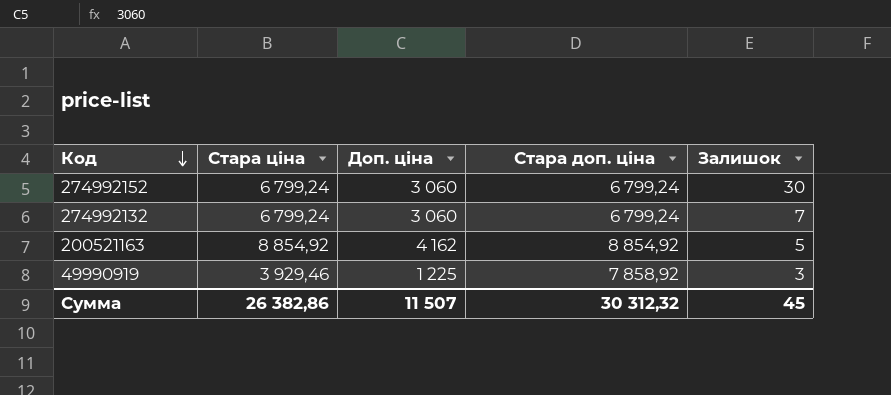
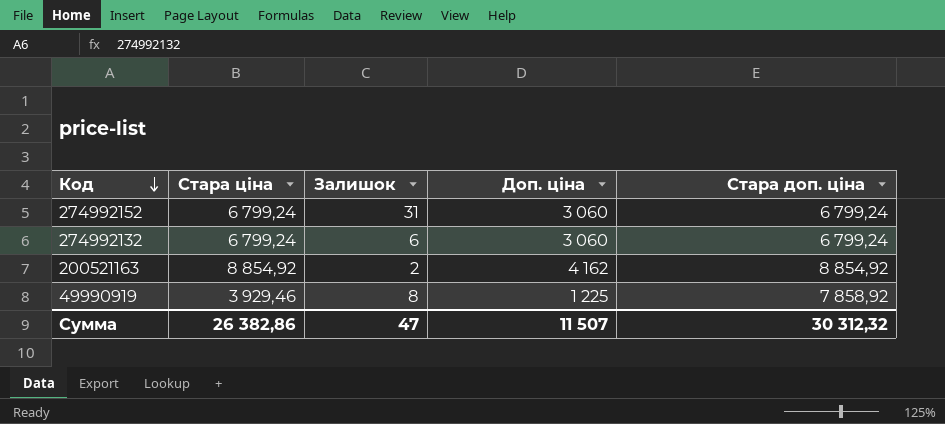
column Залишок | position: 5 -> 3
274992152 | Залишок: 30 -> 31
274992132 | Залишок: 7 -> 6
200521163 | Залишок: 5 -> 2
49990919 | Залишок: 3 -> 8
Сумма | Залишок: 45 -> 47

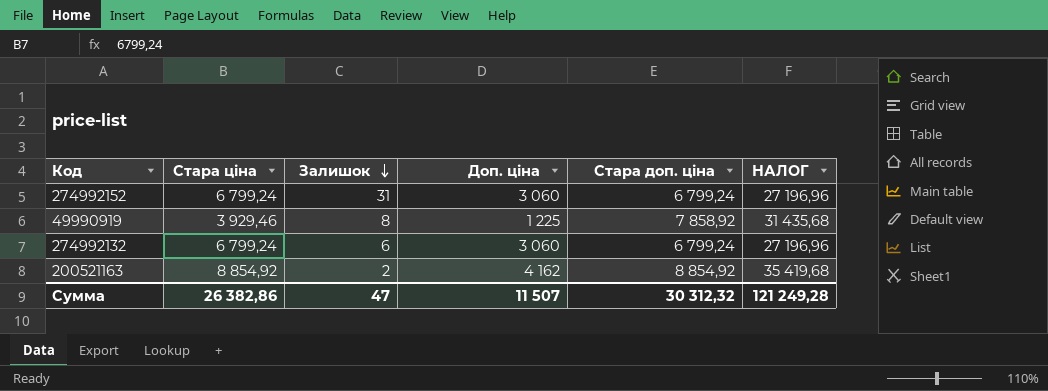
row order: Код descending -> Залишок descending
column НАЛОГ | formula: none -> [Стара доп. ціна] * 4

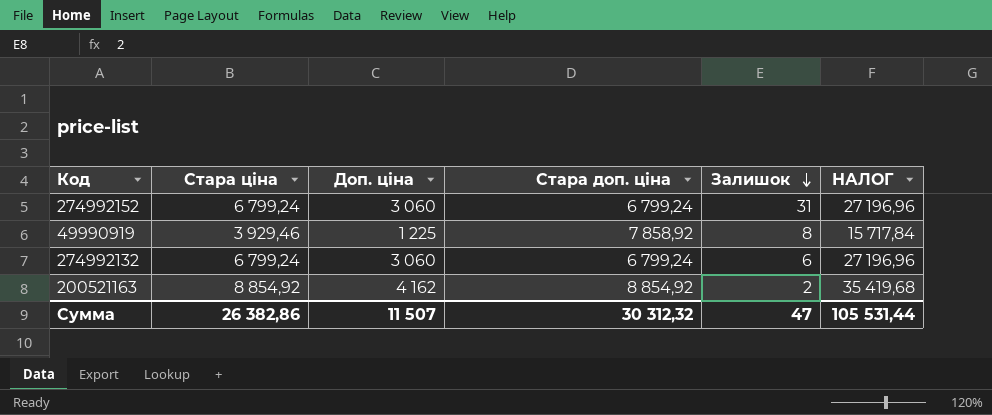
column Залишок | position: 3 -> 5
column НАЛОГ | formula: [Стара доп. ціна] * 4 -> [Стара ціна] * 4
Сумма | НАЛОГ: 121 249,28 -> 105 531,44

